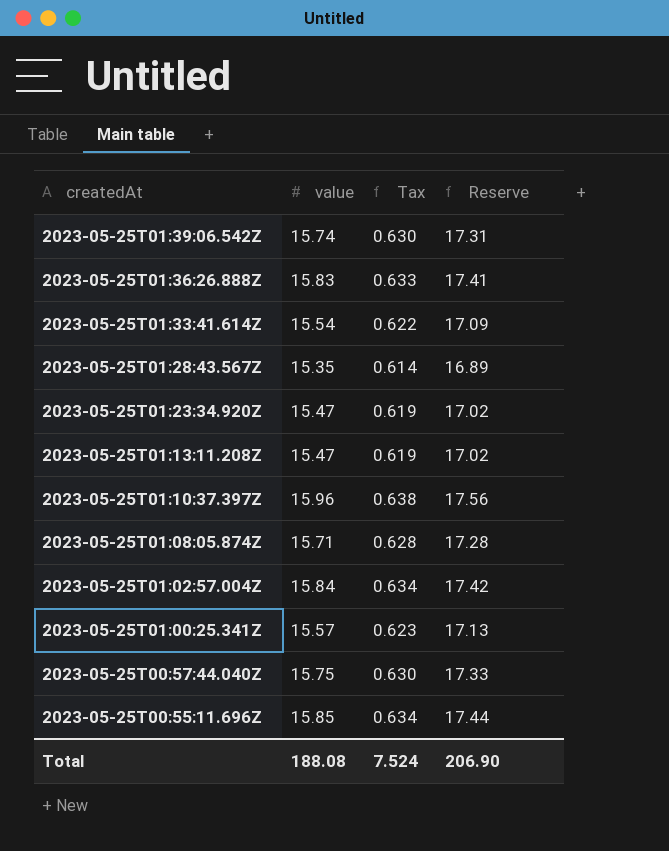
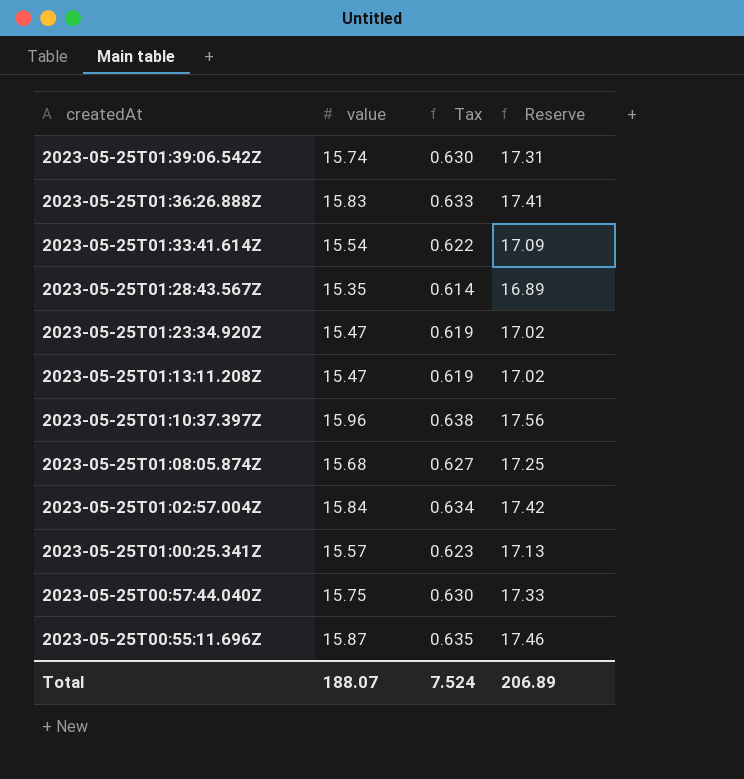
2023-05-25T01:08:05.874Z | value: 15.71 -> 15.68
2023-05-25T01:08:05.874Z | Tax: 0.628 -> 0.627
2023-05-25T01:08:05.874Z | Reserve: 17.28 -> 17.25
2023-05-25T00:55:11.696Z | value: 15.85 -> 15.87
2023-05-25T00:55:11.696Z | Tax: 0.634 -> 0.635
2023-05-25T00:55:11.696Z | Reserve: 17.44 -> 17.46
Total | value: 188.08 -> 188.07
Total | Reserve: 206.90 -> 206.89

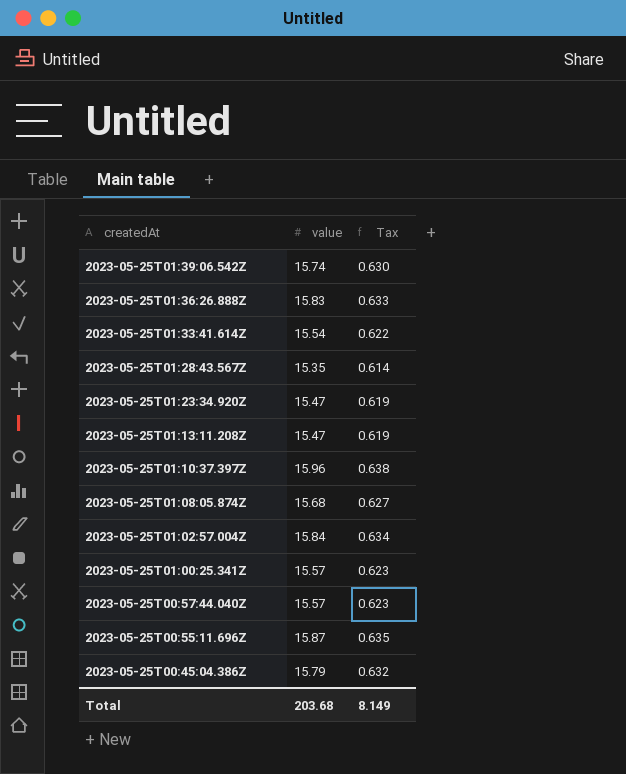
column Reserve | formula: [value] * 1.1 -> none
2023-05-25T00:57:44.040Z | value: 15.75 -> 15.57
2023-05-25T00:57:44.040Z | Tax: 0.630 -> 0.623
row 2023-05-25T00:45:04.386Z: none -> 15.79 | 0.632
Total | value: 188.07 -> 203.68
Total | Tax: 7.524 -> 8.149

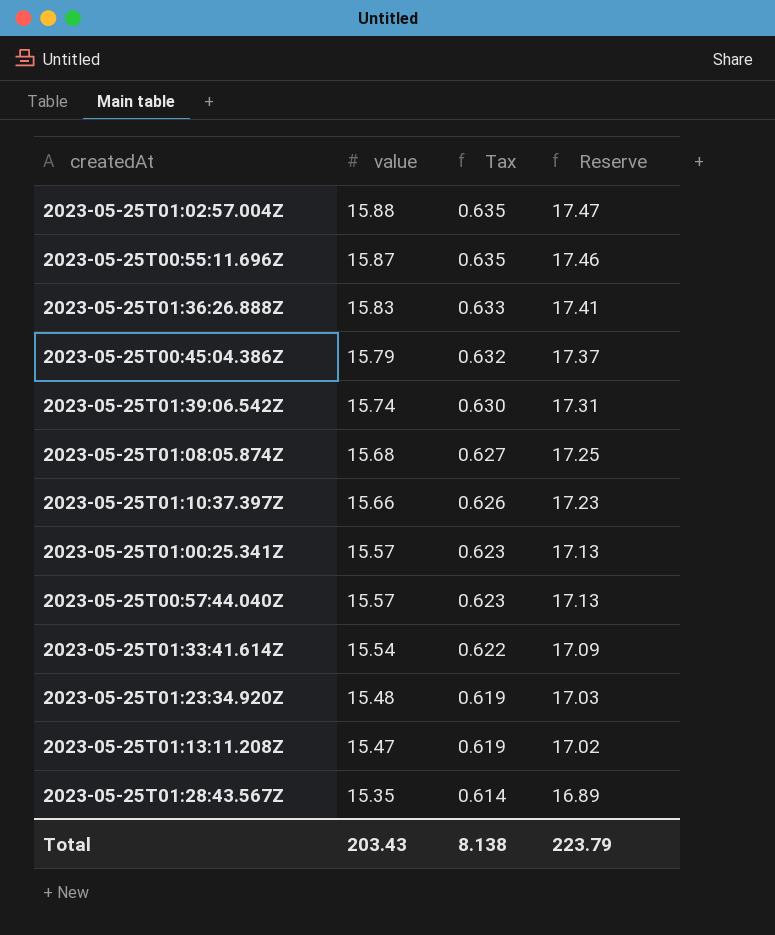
row order: createdAt descending -> value descending
column Reserve | formula: none -> [value] * 1.1
2023-05-25T01:02:57.004Z | value: 15.84 -> 15.88
2023-05-25T01:02:57.004Z | Tax: 0.634 -> 0.635
2023-05-25T01:10:37.397Z | value: 15.96 -> 15.66
2023-05-25T01:10:37.397Z | Tax: 0.638 -> 0.626
2023-05-25T01:23:34.920Z | value: 15.47 -> 15.48
Total | value: 203.68 -> 203.43
Total | Tax: 8.149 -> 8.138

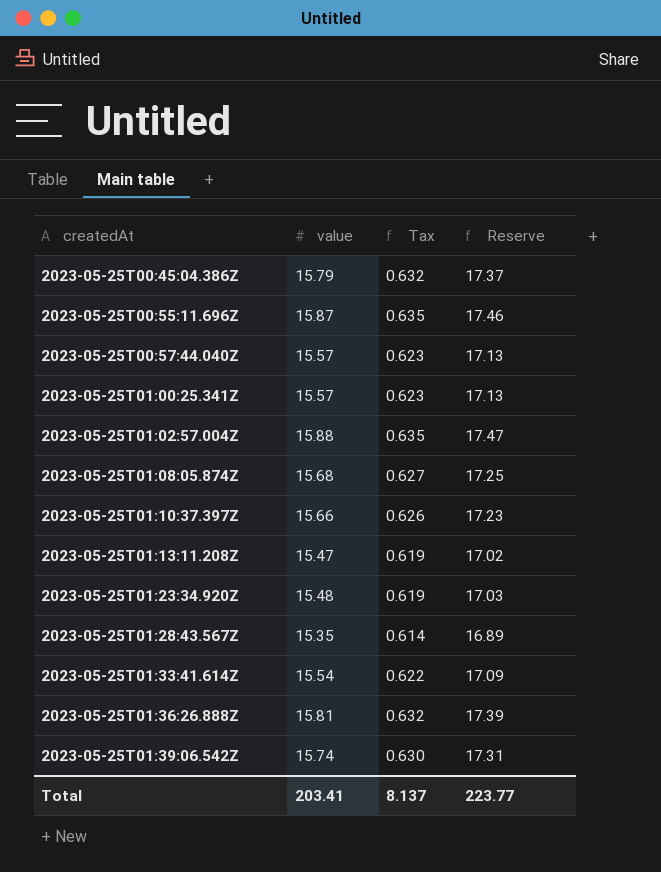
row order: value descending -> createdAt ascending
2023-05-25T01:36:26.888Z | value: 15.83 -> 15.81
2023-05-25T01:36:26.888Z | Tax: 0.633 -> 0.632
2023-05-25T01:36:26.888Z | Reserve: 17.41 -> 17.39
Total | value: 203.43 -> 203.41
Total | Tax: 8.138 -> 8.137
Total | Reserve: 223.79 -> 223.77

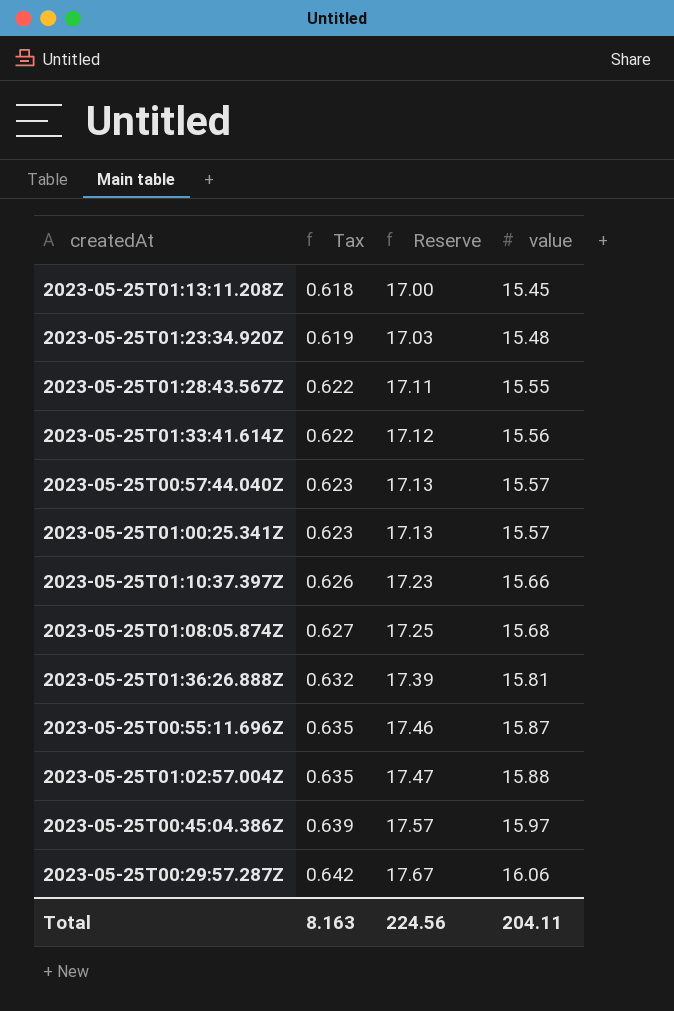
row order: createdAt ascending -> Tax ascending
column value | position: 2 -> 4
row 2023-05-25T01:39:06.542Z: 15.74 | 0.630 | 17.31 -> none
2023-05-25T01:13:11.208Z | Tax: 0.619 -> 0.618
2023-05-25T01:13:11.208Z | Reserve: 17.02 -> 17.00
2023-05-25T01:13:11.208Z | value: 15.47 -> 15.45
2023-05-25T01:28:43.567Z | Tax: 0.614 -> 0.622
2023-05-25T01:28:43.567Z | Reserve: 16.89 -> 17.11
2023-05-25T01:28:43.567Z | value: 15.35 -> 15.55
2023-05-25T01:33:41.614Z | Reserve: 17.09 -> 17.12
2023-05-25T01:33:41.614Z | value: 15.54 -> 15.56
2023-05-25T00:45:04.386Z | Tax: 0.632 -> 0.639
2023-05-25T00:45:04.386Z | Reserve: 17.37 -> 17.57
2023-05-25T00:45:04.386Z | value: 15.79 -> 15.97
row 2023-05-25T00:29:57.287Z: none -> 0.642 | 17.67 | 16.06
Total | Tax: 8.137 -> 8.163
Total | Reserve: 223.77 -> 224.56
Total | value: 203.41 -> 204.11

